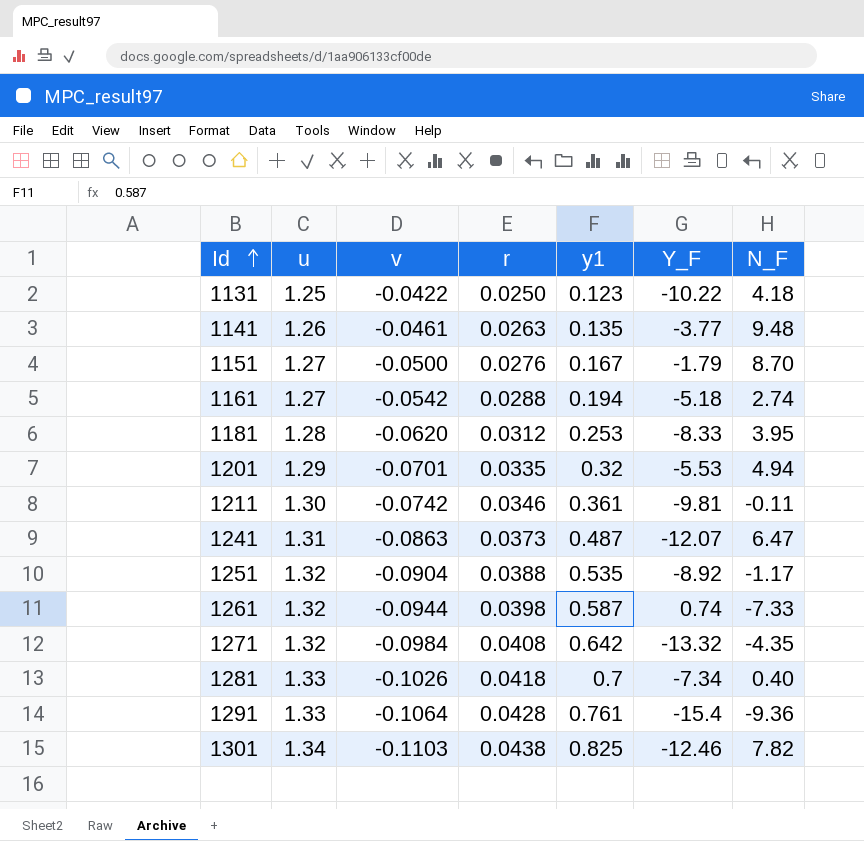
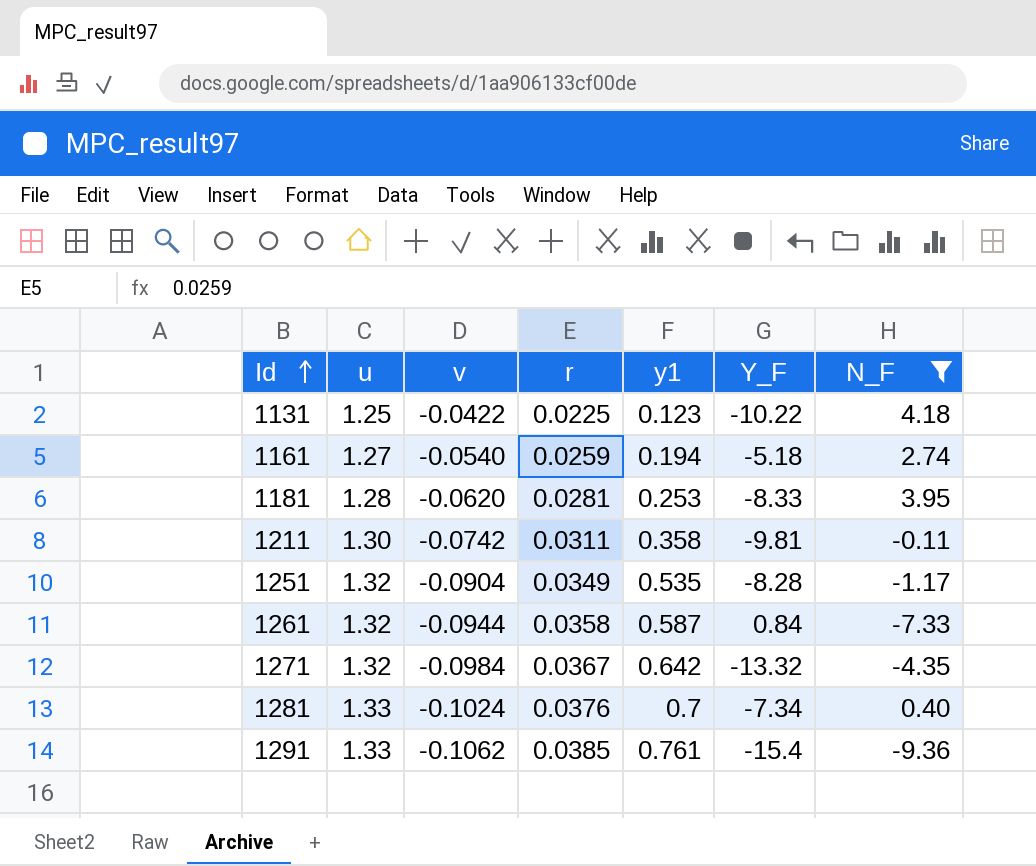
filter: none -> N_F <= 4.18
1131 | r: 0.0250 -> 0.0225
1161 | v: -0.0542 -> -0.0540
1161 | r: 0.0288 -> 0.0259
1181 | r: 0.0312 -> 0.0281
1211 | r: 0.0346 -> 0.0311
1211 | y1: 0.361 -> 0.358
1251 | r: 0.0388 -> 0.0349
1251 | Y_F: -8.92 -> -8.28
1261 | r: 0.0398 -> 0.0358
1261 | Y_F: 0.74 -> 0.84
1271 | r: 0.0408 -> 0.0367
1281 | v: -0.1026 -> -0.1024
1281 | r: 0.0418 -> 0.0376
1291 | v: -0.1064 -> -0.1062
1291 | r: 0.0428 -> 0.0385

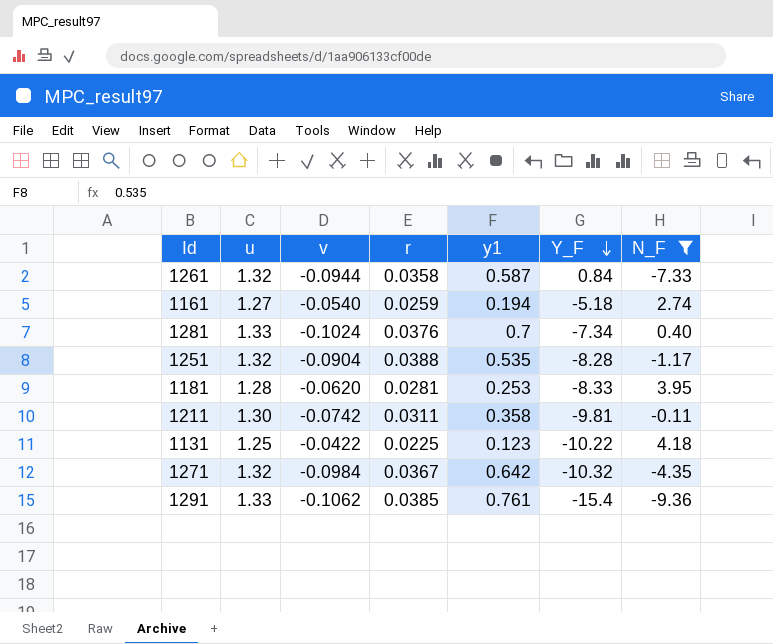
row order: Id ascending -> Y_F descending
1251 | r: 0.0349 -> 0.0388
1271 | Y_F: -13.32 -> -10.32

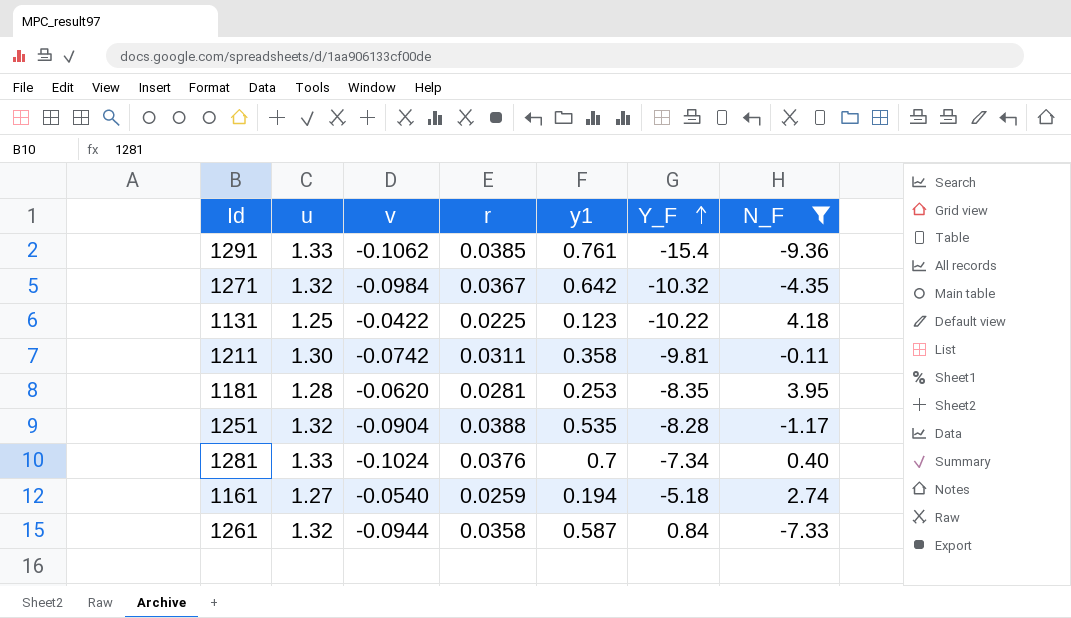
row order: Y_F descending -> Y_F ascending
1181 | Y_F: -8.33 -> -8.35

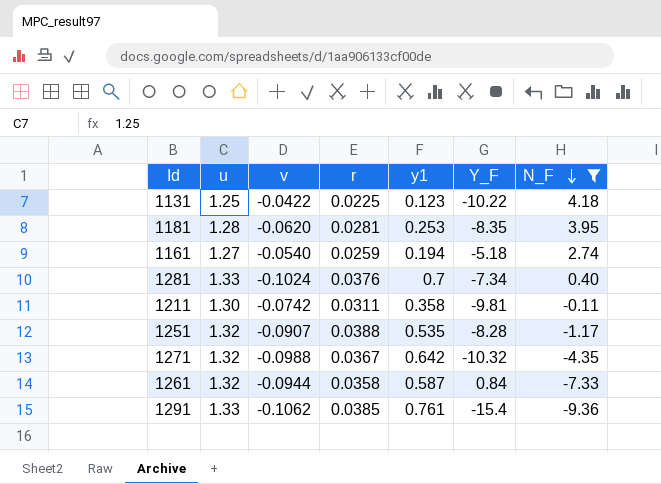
row order: Y_F ascending -> N_F descending
1251 | v: -0.0904 -> -0.0907
1271 | v: -0.0984 -> -0.0988

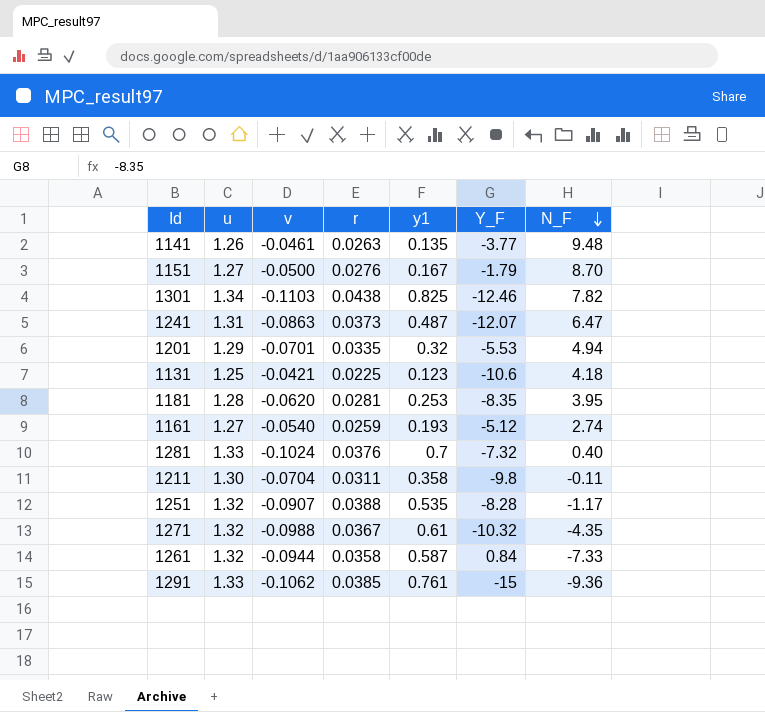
filter: N_F <= 4.18 -> none
1131 | v: -0.0422 -> -0.0421
1131 | Y_F: -10.22 -> -10.6
1161 | y1: 0.194 -> 0.193
1161 | Y_F: -5.18 -> -5.12
1281 | Y_F: -7.34 -> -7.32
1211 | v: -0.0742 -> -0.0704
1211 | Y_F: -9.81 -> -9.8
1271 | y1: 0.642 -> 0.61
1291 | Y_F: -15.4 -> -15

